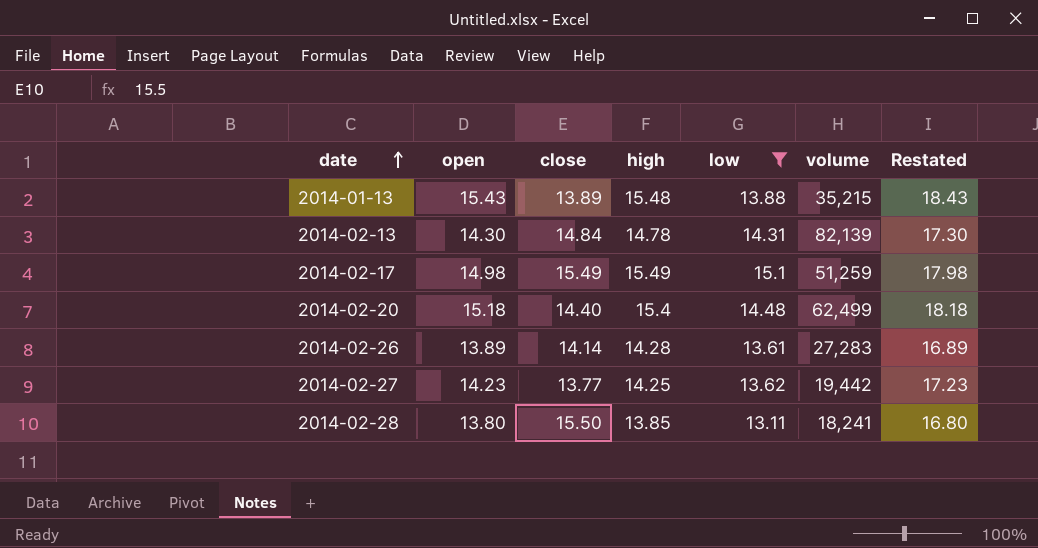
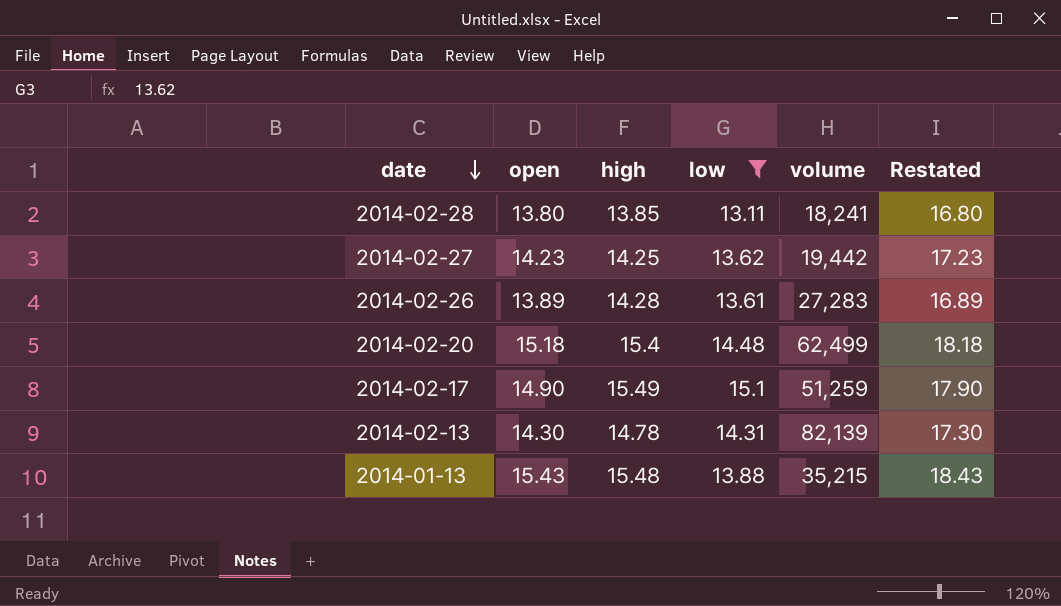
row order: date ascending -> date descending
column close | position: 3 -> none
2014-02-17 | open: 14.98 -> 14.90
2014-02-17 | Restated: 17.98 -> 17.90

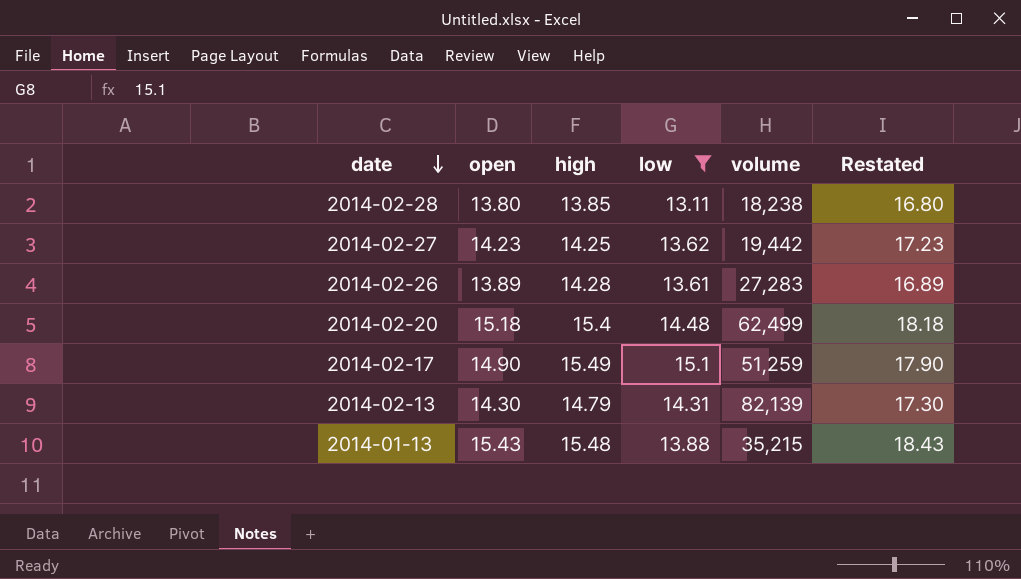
2014-02-28 | volume: 18,241 -> 18,238
2014-02-13 | high: 14.78 -> 14.79

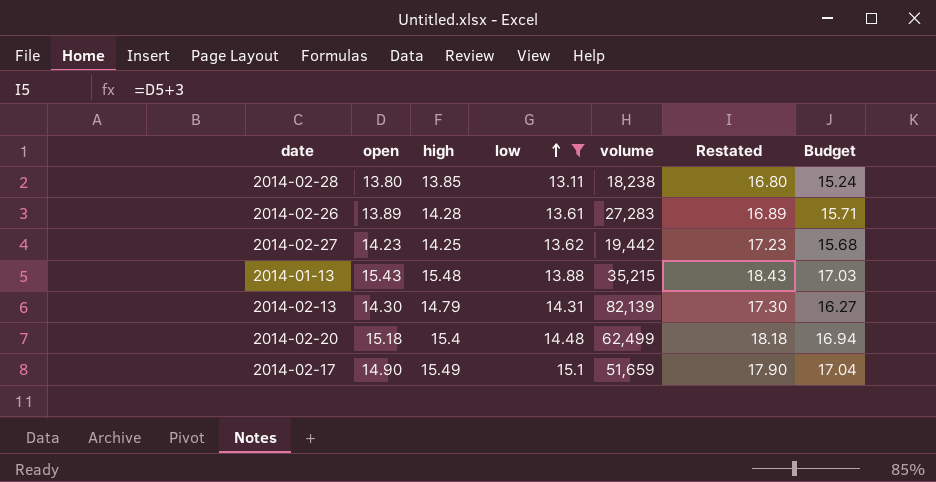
row order: date descending -> low ascending
column Budget | formula: none -> [high] * 1.1
2014-02-17 | volume: 51,259 -> 51,659

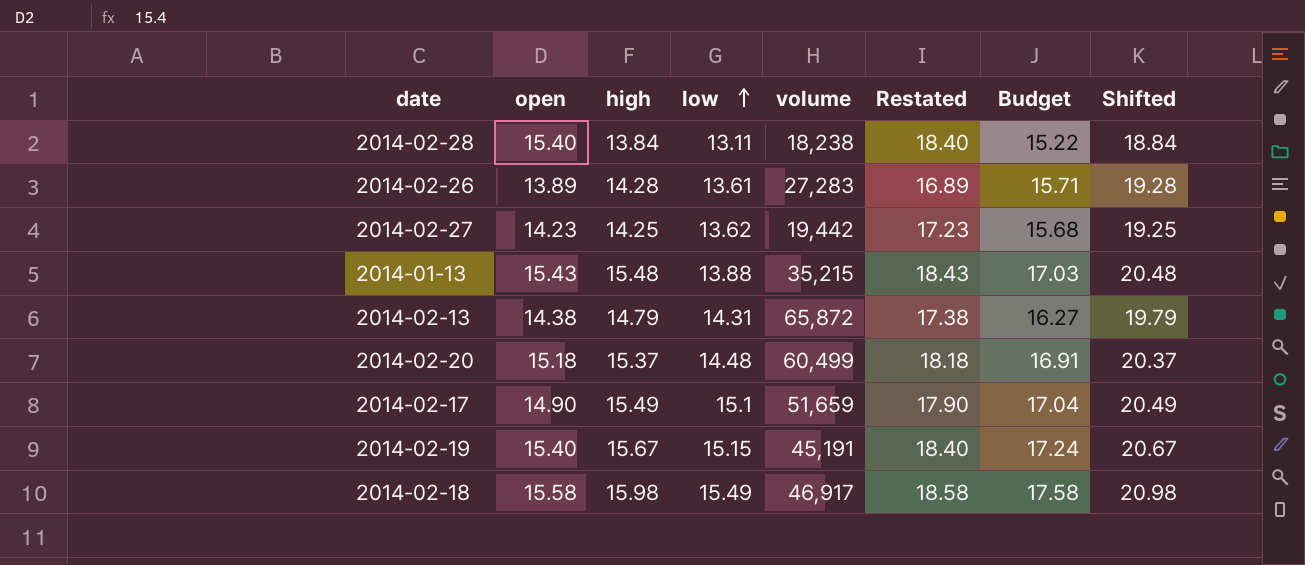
filter: low <= 15.1 -> none
column Shifted | formula: none -> [high] + 5
2014-02-28 | open: 13.80 -> 15.40
2014-02-28 | high: 13.85 -> 13.84
2014-02-28 | Restated: 16.80 -> 18.40
2014-02-28 | Budget: 15.24 -> 15.22
2014-02-13 | open: 14.30 -> 14.38
2014-02-13 | volume: 82,139 -> 65,872
2014-02-13 | Restated: 17.30 -> 17.38
2014-02-20 | high: 15.4 -> 15.37
2014-02-20 | volume: 62,499 -> 60,499
2014-02-20 | Budget: 16.94 -> 16.91

